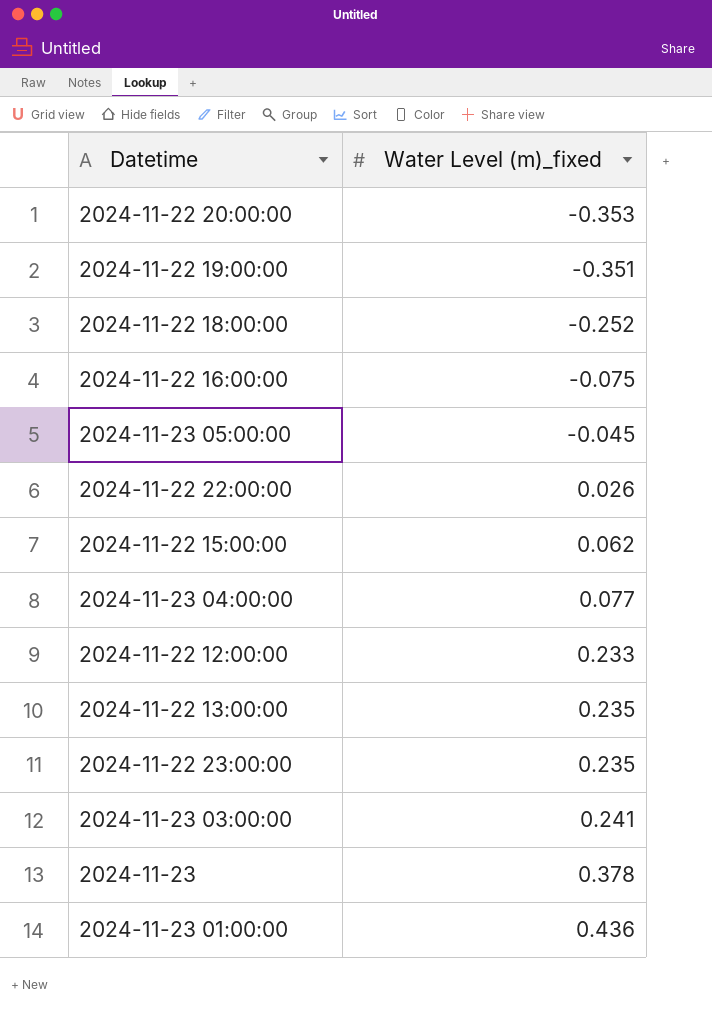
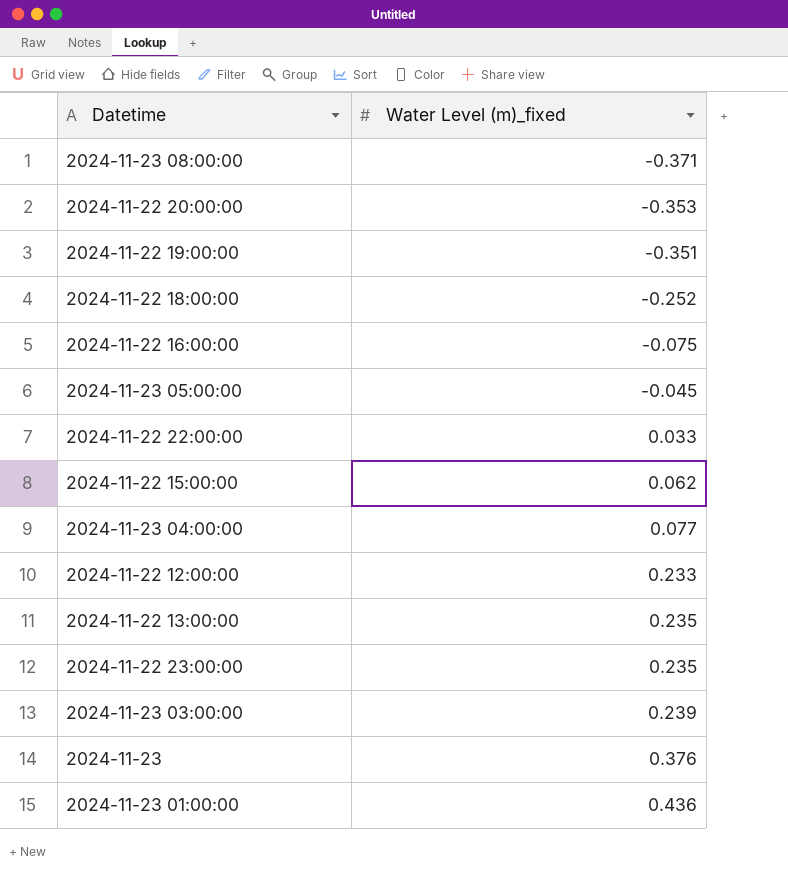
row 2024-11-23 08:00:00: none -> -0.371
2024-11-22 22:00:00 | Water Level (m)_fixed: 0.026 -> 0.033
2024-11-23 03:00:00 | Water Level (m)_fixed: 0.241 -> 0.239
2024-11-23 | Water Level (m)_fixed: 0.378 -> 0.376

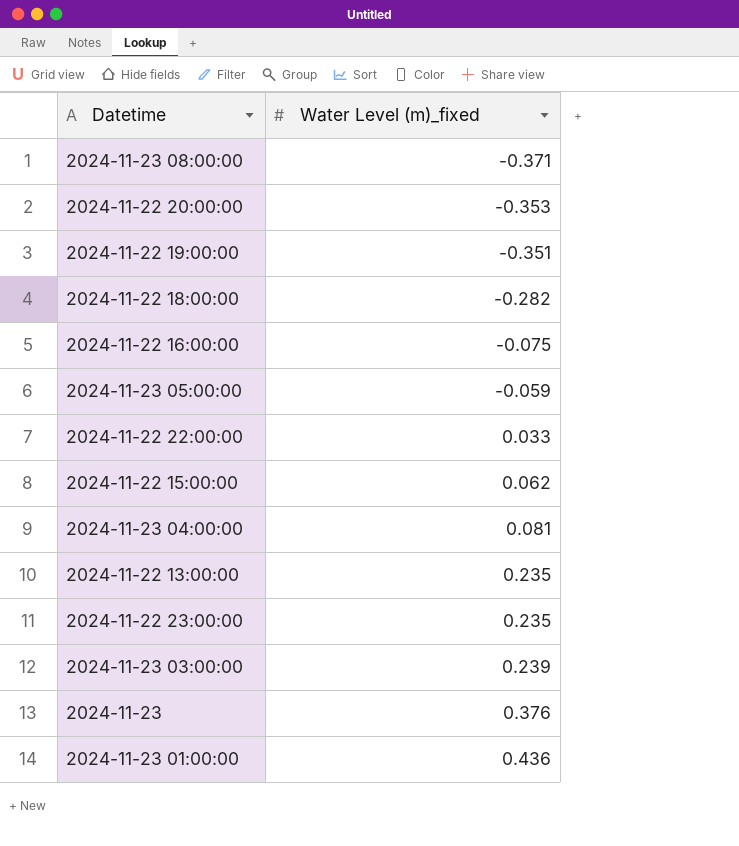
row 2024-11-22 12:00:00: 0.233 -> none
2024-11-22 18:00:00 | Water Level (m)_fixed: -0.252 -> -0.282
2024-11-23 05:00:00 | Water Level (m)_fixed: -0.045 -> -0.059
2024-11-23 04:00:00 | Water Level (m)_fixed: 0.077 -> 0.081

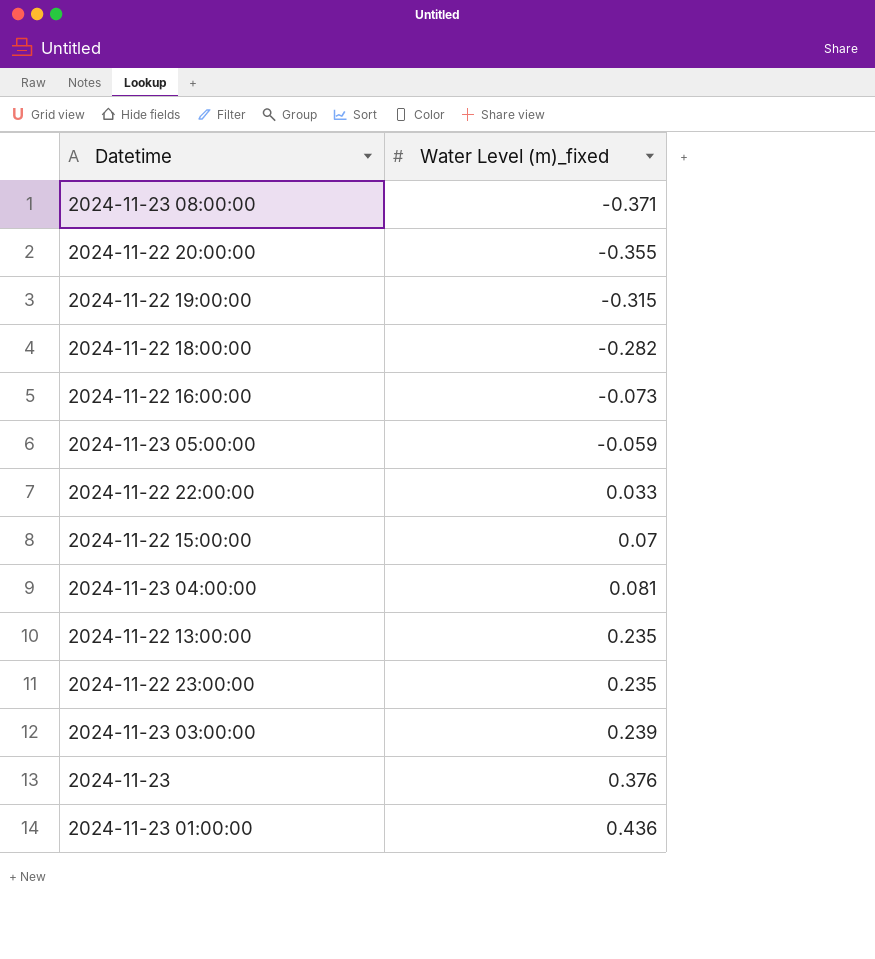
2024-11-22 20:00:00 | Water Level (m)_fixed: -0.353 -> -0.355
2024-11-22 19:00:00 | Water Level (m)_fixed: -0.351 -> -0.315
2024-11-22 16:00:00 | Water Level (m)_fixed: -0.075 -> -0.073
2024-11-22 15:00:00 | Water Level (m)_fixed: 0.062 -> 0.07

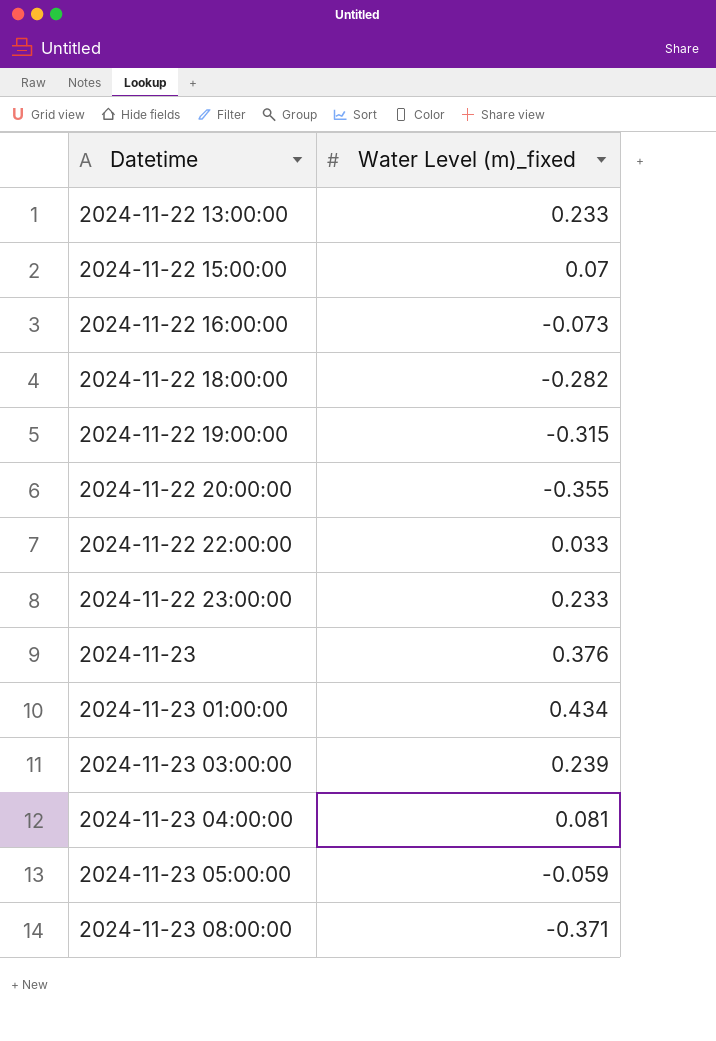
row order: Water Level (m)_fixed ascending -> Datetime ascending
2024-11-22 13:00:00 | Water Level (m)_fixed: 0.235 -> 0.233
2024-11-22 23:00:00 | Water Level (m)_fixed: 0.235 -> 0.233
2024-11-23 01:00:00 | Water Level (m)_fixed: 0.436 -> 0.434

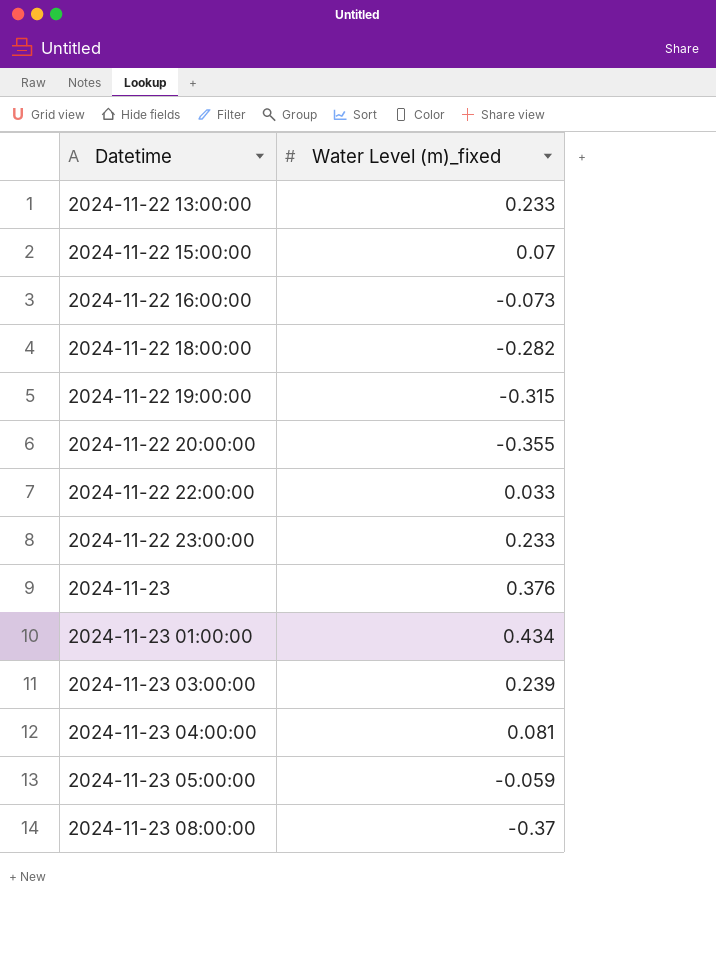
2024-11-23 08:00:00 | Water Level (m)_fixed: -0.371 -> -0.37

